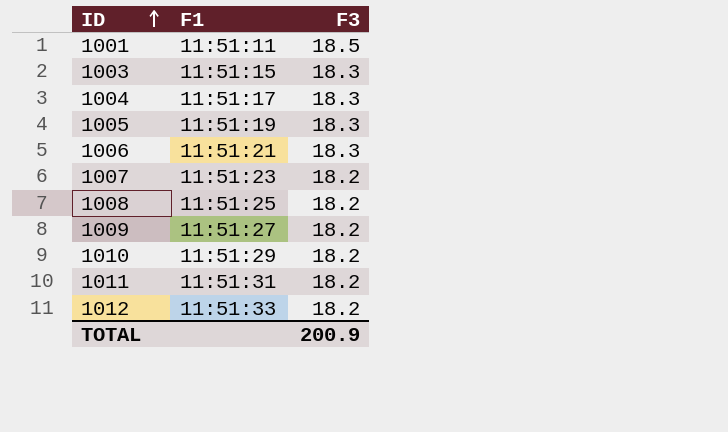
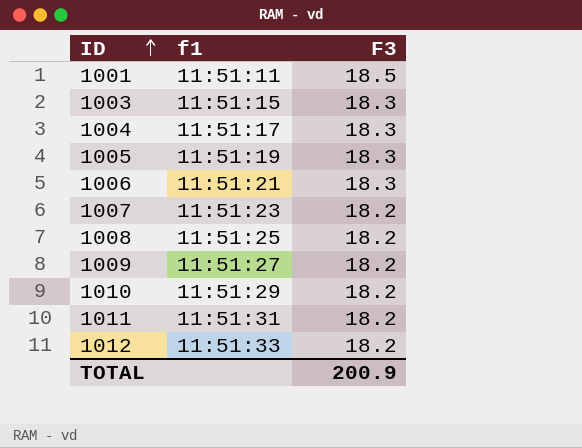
column name: F1 -> f1

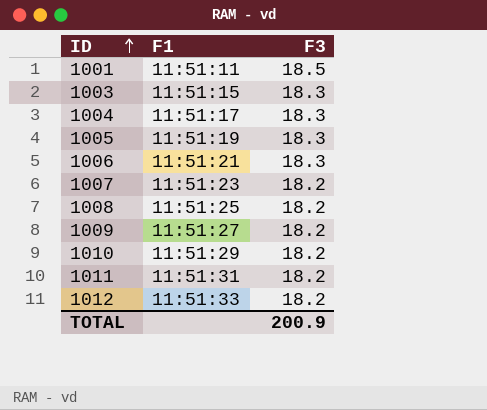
column name: f1 -> F1

